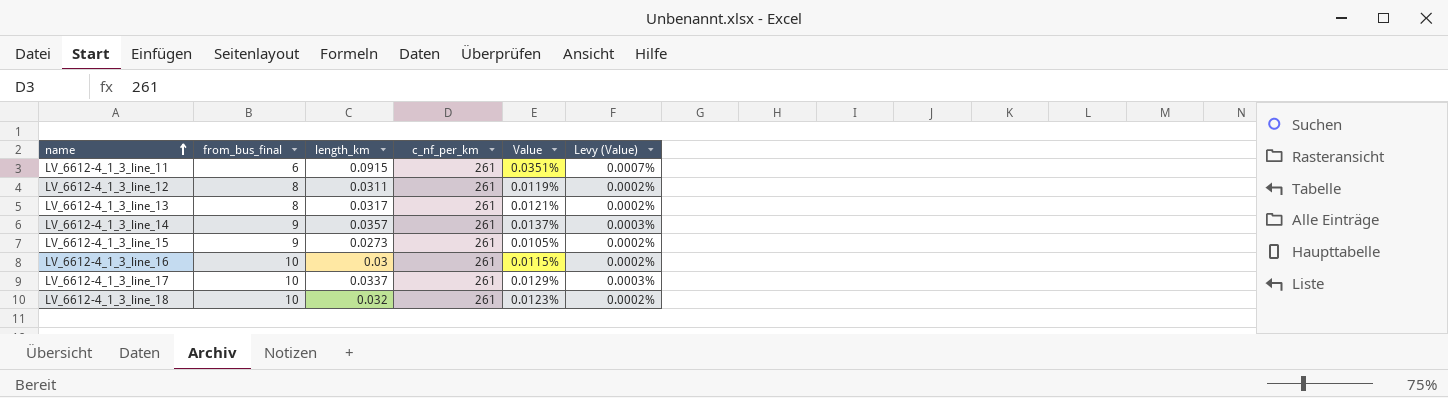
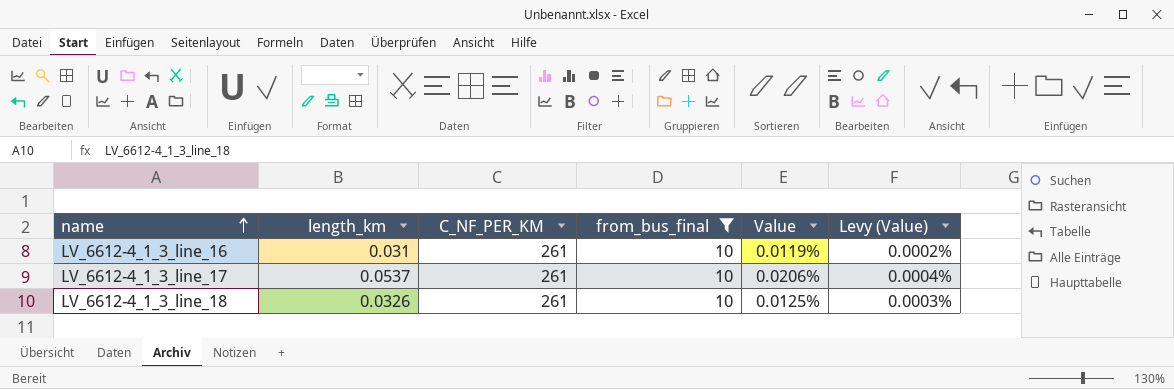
filter: none -> from_bus_final = 10
column name: c_nf_per_km -> C_NF_PER_KM
column from_bus_final | position: 2 -> 4
LV_6612-4_1_3_line_16 | length_km: 0.03 -> 0.031
LV_6612-4_1_3_line_16 | Value: 0.0115% -> 0.0119%
LV_6612-4_1_3_line_17 | length_km: 0.0337 -> 0.0537
LV_6612-4_1_3_line_17 | Value: 0.0129% -> 0.0206%
LV_6612-4_1_3_line_17 | Levy (Value): 0.0003% -> 0.0004%
LV_6612-4_1_3_line_18 | length_km: 0.032 -> 0.0326
LV_6612-4_1_3_line_18 | Value: 0.0123% -> 0.0125%
LV_6612-4_1_3_line_18 | Levy (Value): 0.0002% -> 0.0003%

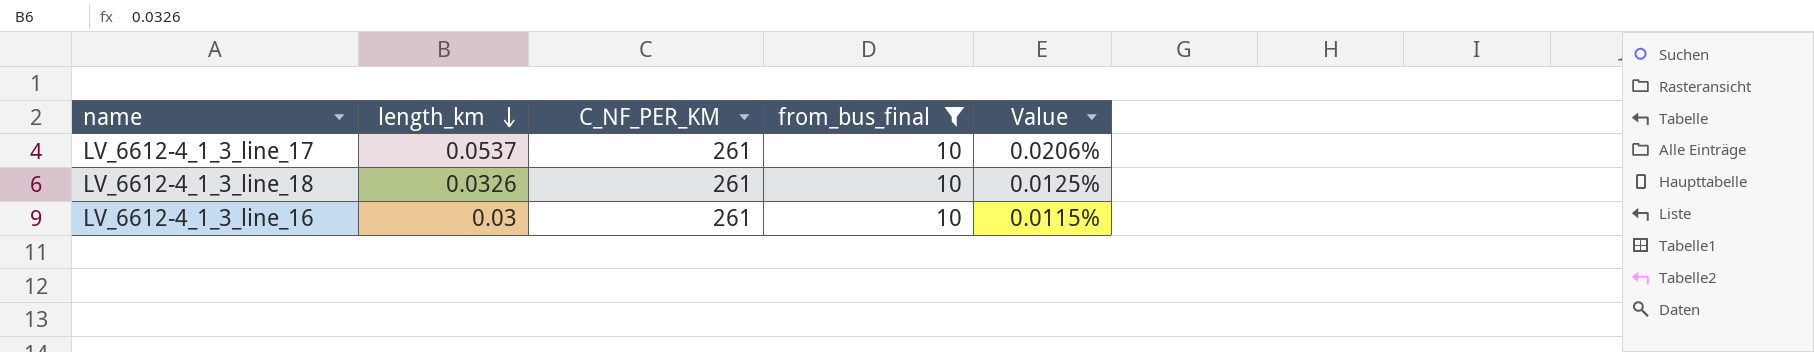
row order: name ascending -> length_km descending
column Levy (Value) | formula: [Value] * 0.02 -> none
LV_6612-4_1_3_line_16 | length_km: 0.031 -> 0.03
LV_6612-4_1_3_line_16 | Value: 0.0119% -> 0.0115%

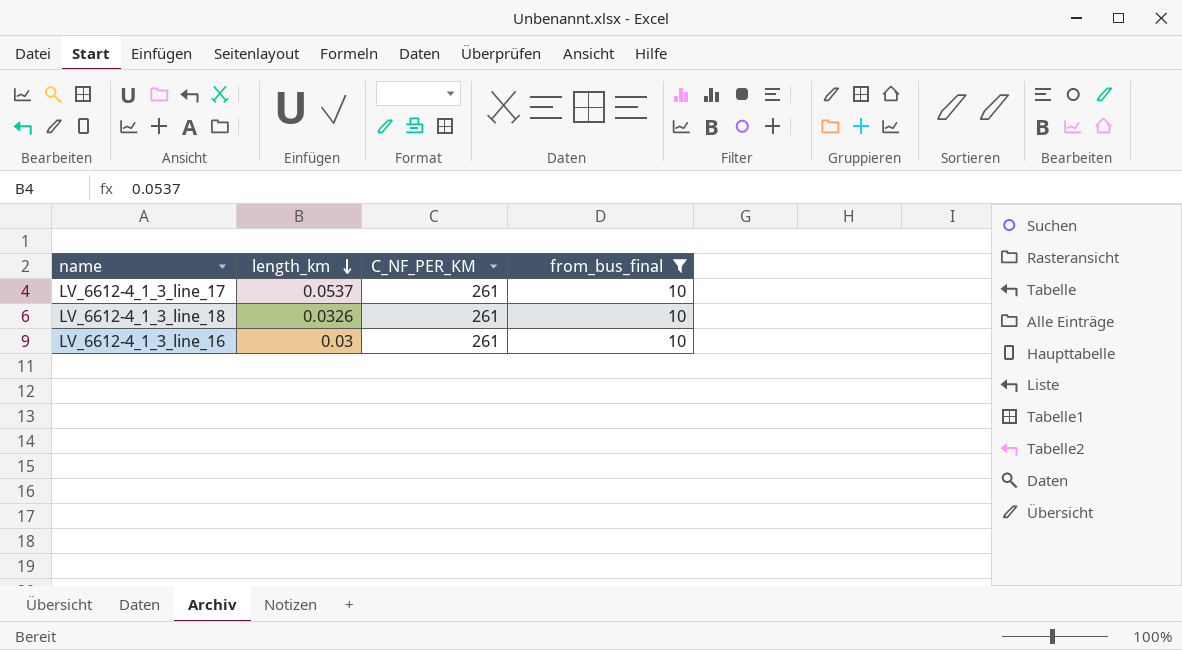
column Value | formula: [length_km] / [C_NF_PER_KM] -> none

